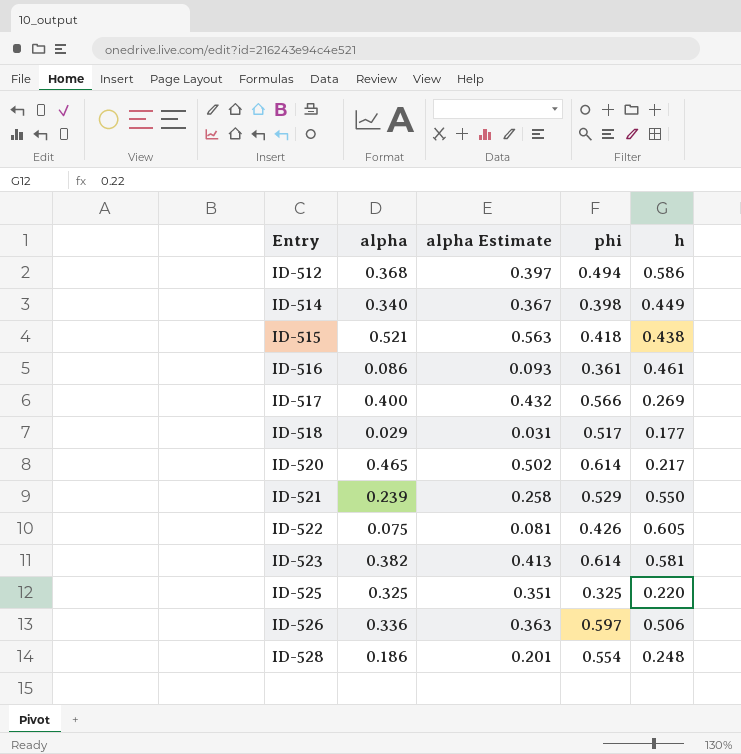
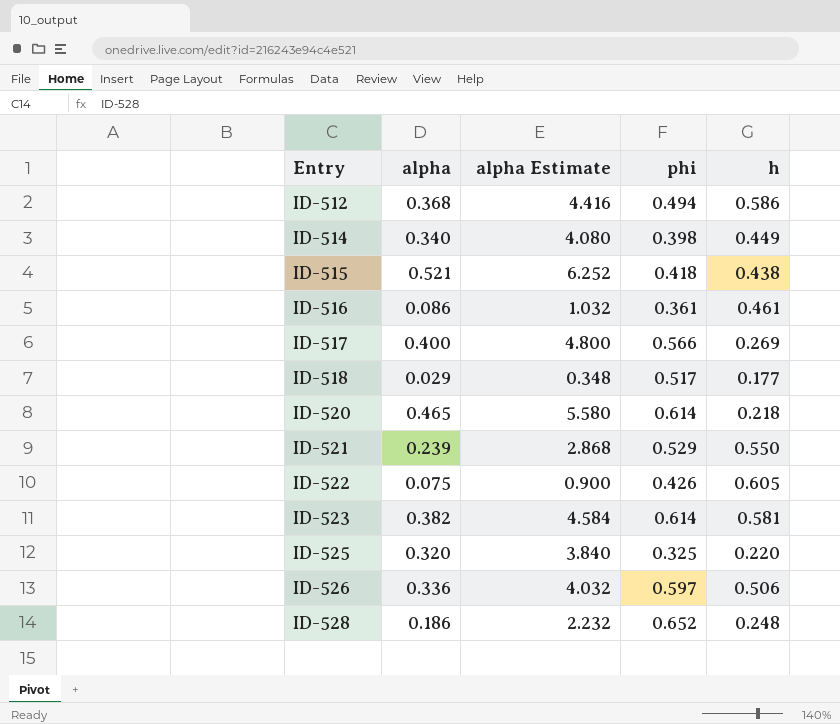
column alpha Estimate | formula: [alpha] * 1.08 -> [alpha] * 12
ID-520 | h: 0.217 -> 0.218
ID-525 | alpha: 0.325 -> 0.320
ID-528 | phi: 0.554 -> 0.652

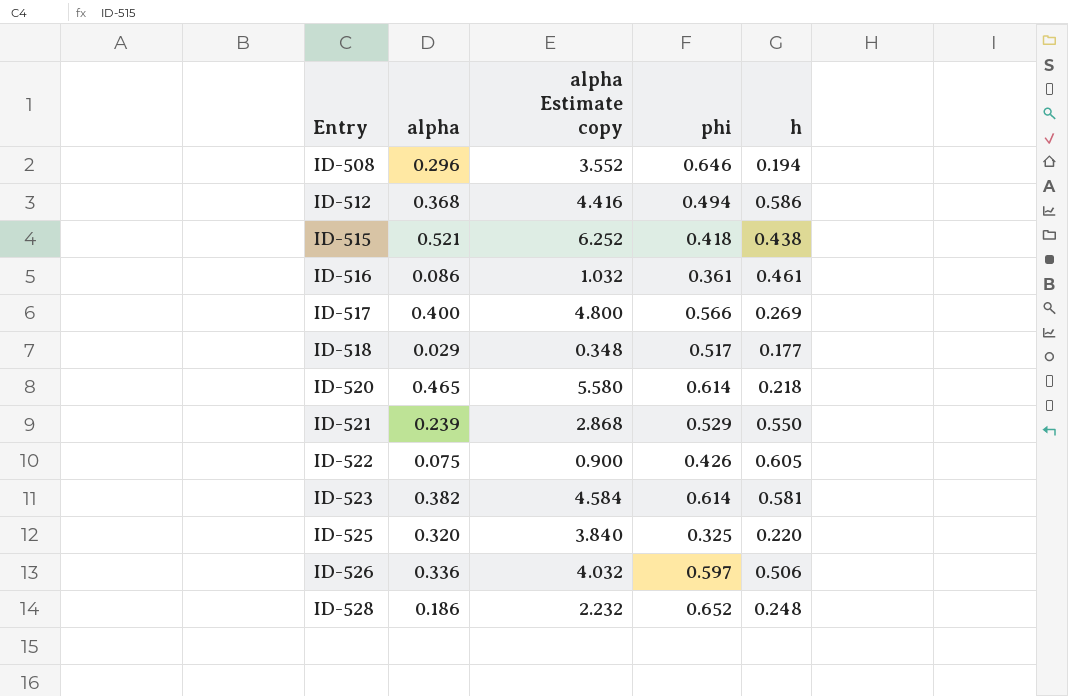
column name: alpha Estimate -> alpha Estimate copy
row ID-514: 0.340 | 4.080 | 0.398 | 0.449 -> none
row ID-508: none -> 0.296 | 3.552 | 0.646 | 0.194

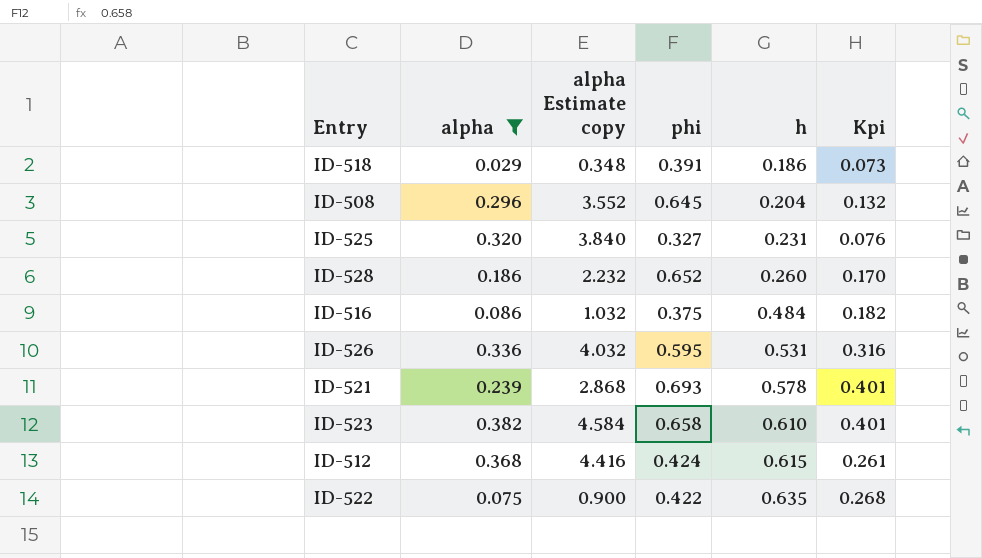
filter: none -> alpha <= 0.382
row order: Entry ascending -> h ascending
column Kpi | formula: none -> [phi] * [h]
ID-518 | phi: 0.517 -> 0.391
ID-518 | h: 0.177 -> 0.186
ID-508 | phi: 0.646 -> 0.645
ID-508 | h: 0.194 -> 0.204
ID-525 | phi: 0.325 -> 0.327
ID-525 | h: 0.220 -> 0.231
ID-528 | h: 0.248 -> 0.260
ID-516 | phi: 0.361 -> 0.375
ID-516 | h: 0.461 -> 0.484
ID-526 | phi: 0.597 -> 0.595
ID-526 | h: 0.506 -> 0.531
ID-521 | phi: 0.529 -> 0.693
ID-521 | h: 0.550 -> 0.578
ID-523 | phi: 0.614 -> 0.658
ID-523 | h: 0.581 -> 0.610
ID-512 | phi: 0.494 -> 0.424
ID-512 | h: 0.586 -> 0.615
ID-522 | phi: 0.426 -> 0.422
ID-522 | h: 0.605 -> 0.635

